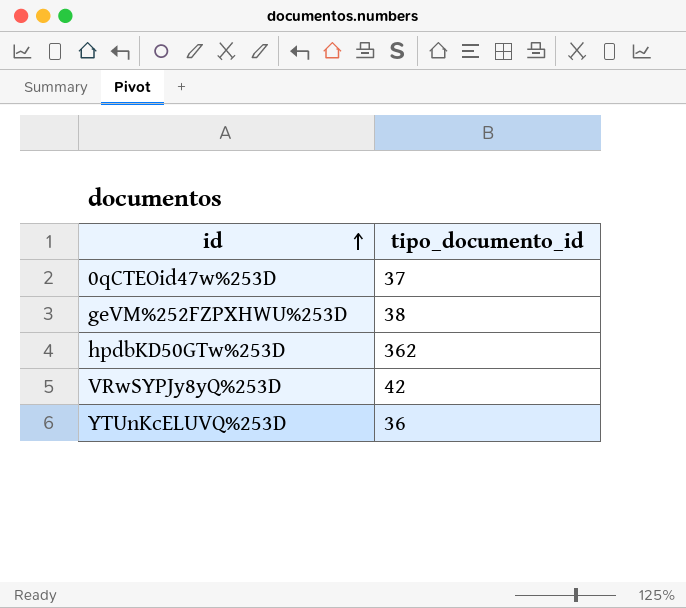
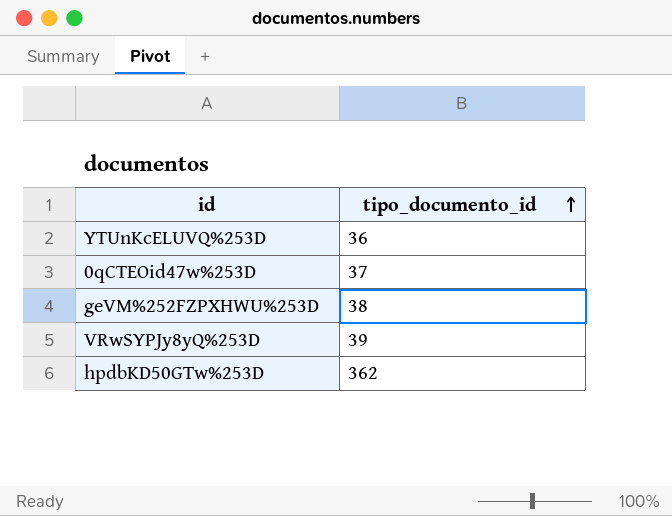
row order: id ascending -> tipo_documento_id ascending
VRwSYPJy8yQ%253D | tipo_documento_id: 42 -> 39

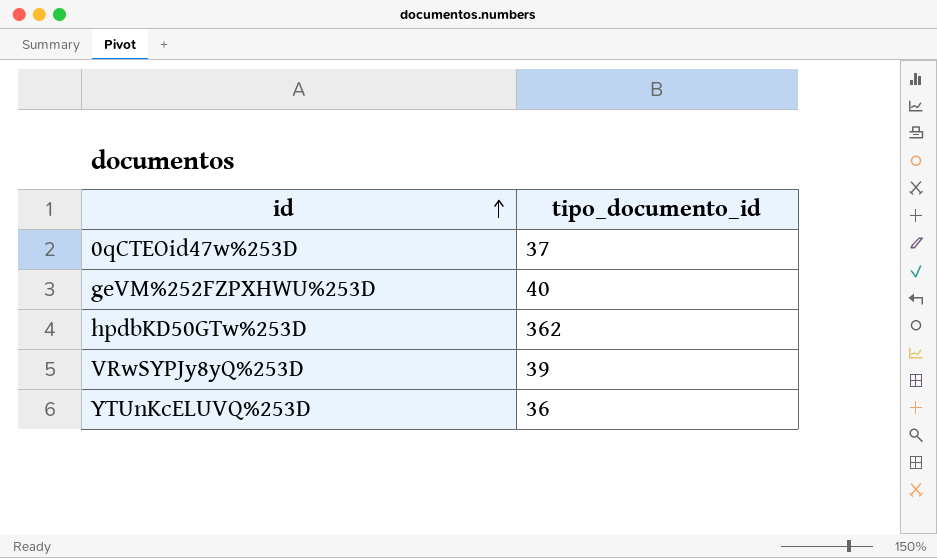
row order: tipo_documento_id ascending -> id ascending
geVM%252FZPXHWU%253D | tipo_documento_id: 38 -> 40

